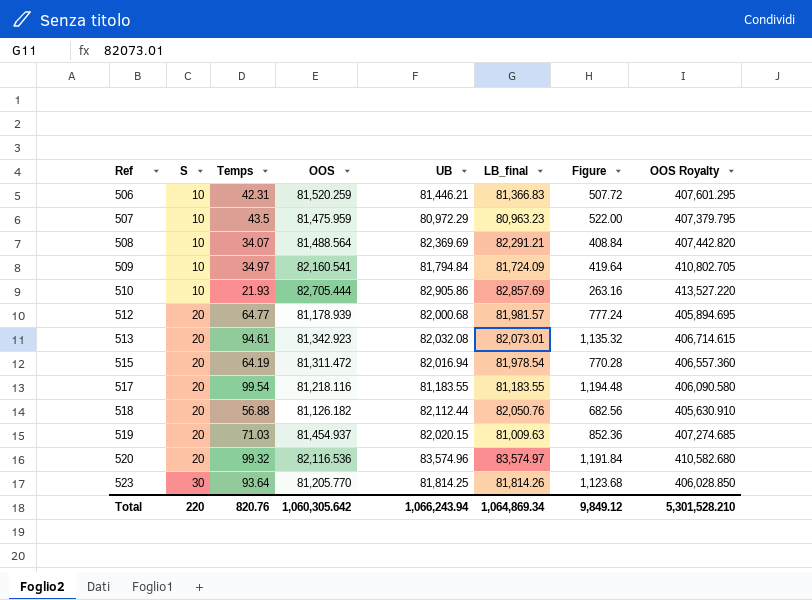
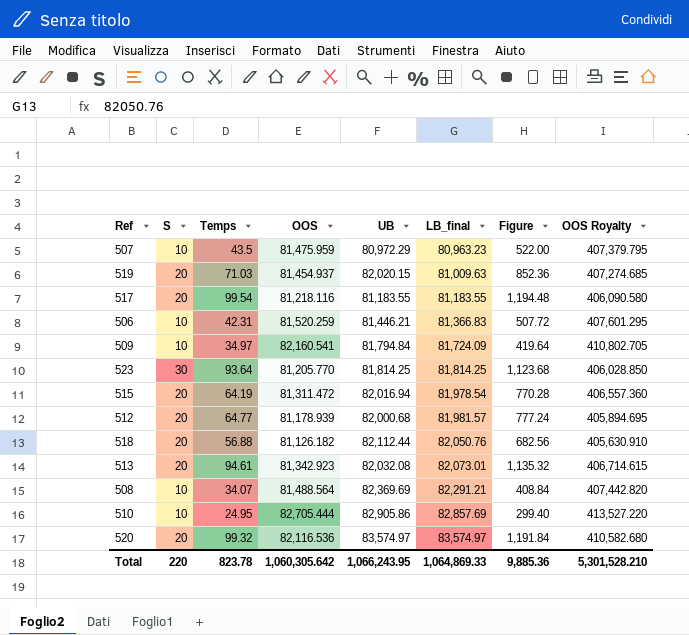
row order: Ref ascending -> LB_final ascending
523 | LB_final: 81,814.26 -> 81,814.25
510 | Temps: 21.93 -> 24.95
510 | Figure: 263.16 -> 299.40
520 | UB: 83,574.96 -> 83,574.97
Total | Temps: 820.76 -> 823.78
Total | UB: 1,066,243.94 -> 1,066,243.95
Total | LB_final: 1,064,869.34 -> 1,064,869.33
Total | Figure: 9,849.12 -> 9,885.36

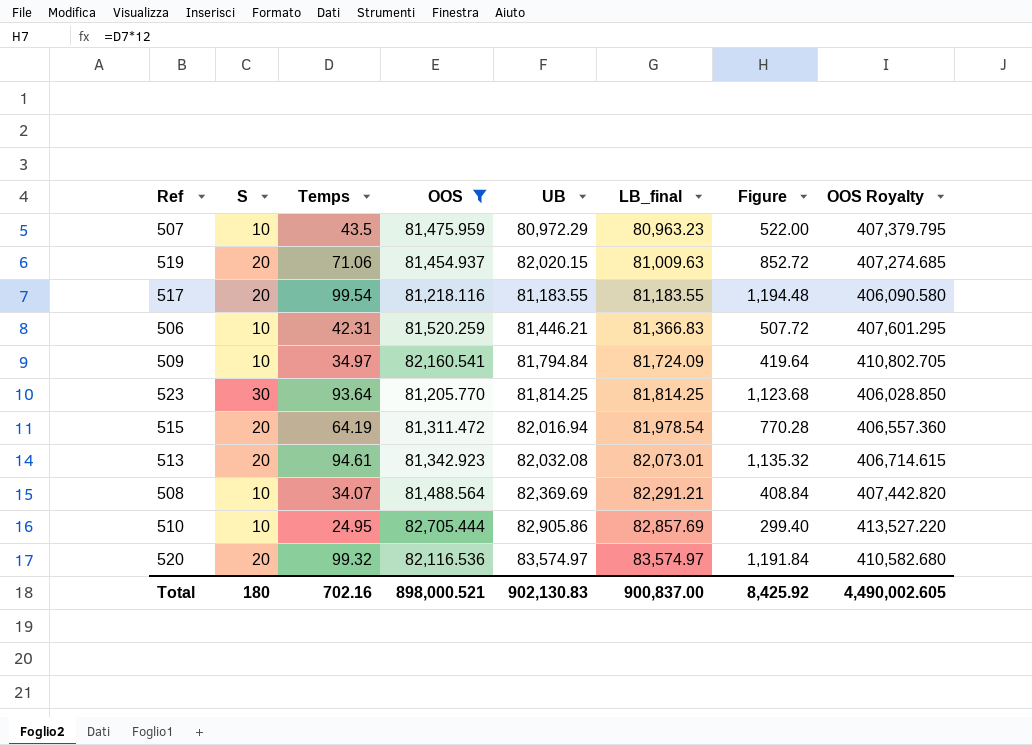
filter: none -> OOS >= 81,205.770
519 | Temps: 71.03 -> 71.06
519 | Figure: 852.36 -> 852.72
Total | S: 220 -> 180
Total | Temps: 823.78 -> 702.16
Total | OOS: 1,060,305.642 -> 898,000.521
Total | UB: 1,066,243.95 -> 902,130.83
Total | LB_final: 1,064,869.33 -> 900,837.00
Total | Figure: 9,885.36 -> 8,425.92
Total | OOS Royalty: 5,301,528.210 -> 4,490,002.605

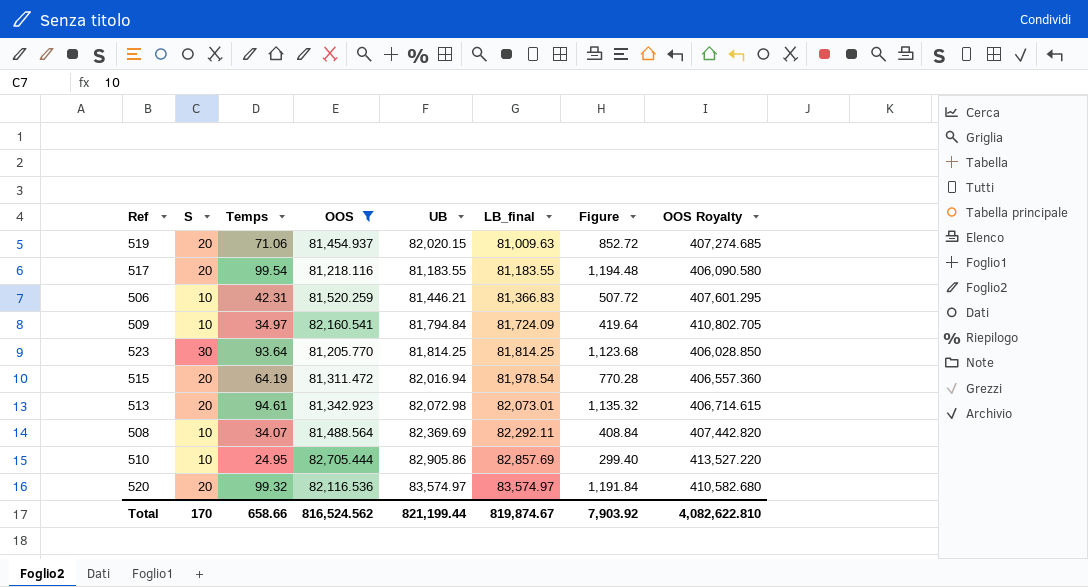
row 507: 10 | 43.5 | 81,475.959 | 80,972.29 | 80,963.23 | 522.00 | 407,379.795 -> none
513 | UB: 82,032.08 -> 82,072.98
508 | LB_final: 82,291.21 -> 82,292.11
Total | S: 180 -> 170
Total | Temps: 702.16 -> 658.66
Total | OOS: 898,000.521 -> 816,524.562
Total | UB: 902,130.83 -> 821,199.44
Total | LB_final: 900,837.00 -> 819,874.67
Total | Figure: 8,425.92 -> 7,903.92
Total | OOS Royalty: 4,490,002.605 -> 4,082,622.810

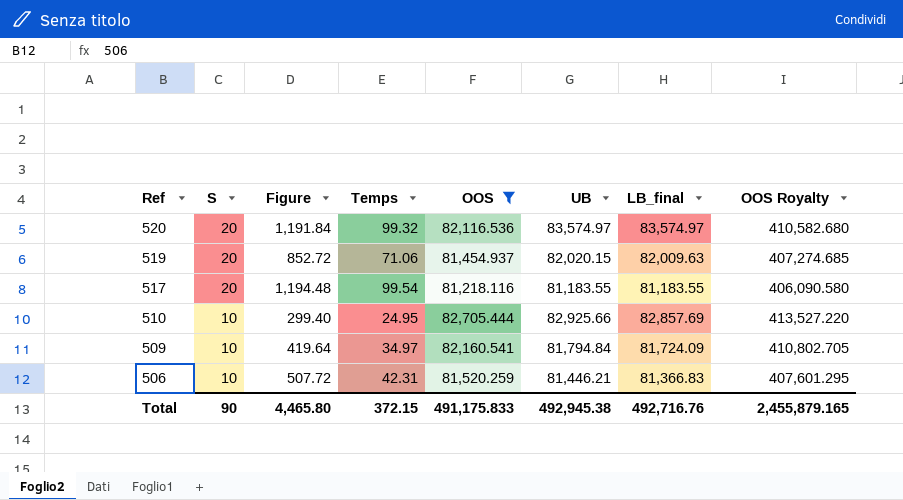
row order: LB_final ascending -> Ref descending
column Figure | position: 7 -> 3
row 523: 30 | 93.64 | 81,205.770 | 81,814.25 | 81,814.25 | 1,123.68 | 406,028.850 -> none
row 515: 20 | 64.19 | 81,311.472 | 82,016.94 | 81,978.54 | 770.28 | 406,557.360 -> none
row 513: 20 | 94.61 | 81,342.923 | 82,072.98 | 82,073.01 | 1,135.32 | 406,714.615 -> none
row 508: 10 | 34.07 | 81,488.564 | 82,369.69 | 82,292.11 | 408.84 | 407,442.820 -> none
519 | LB_final: 81,009.63 -> 82,009.63
510 | UB: 82,905.86 -> 82,925.66
Total | S: 170 -> 90
Total | Figure: 7,903.92 -> 4,465.80
Total | Temps: 658.66 -> 372.15
Total | OOS: 816,524.562 -> 491,175.833
Total | UB: 821,199.44 -> 492,945.38
Total | LB_final: 819,874.67 -> 492,716.76
Total | OOS Royalty: 4,082,622.810 -> 2,455,879.165

